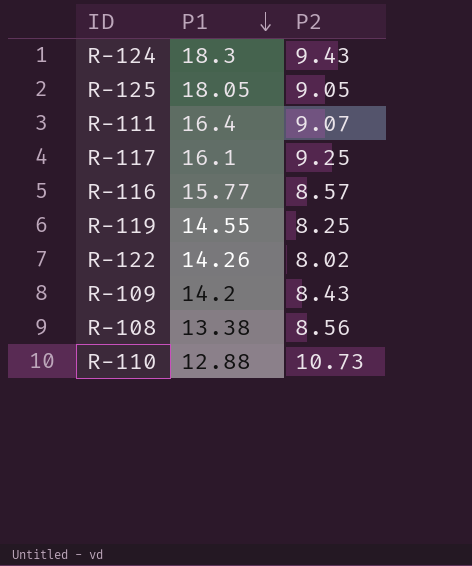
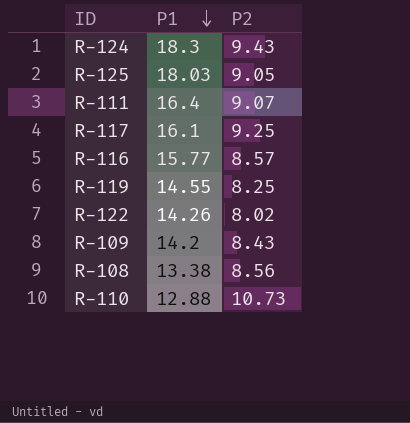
R-125 | P1: 18.05 -> 18.03

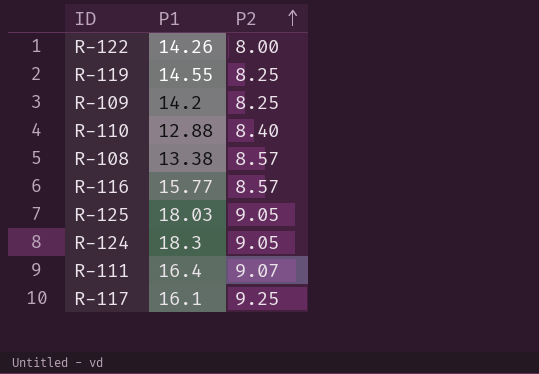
row order: P1 descending -> P2 ascending
R-122 | P2: 8.02 -> 8.00
R-109 | P2: 8.43 -> 8.25
R-110 | P2: 10.73 -> 8.40
R-108 | P2: 8.56 -> 8.57
R-124 | P2: 9.43 -> 9.05

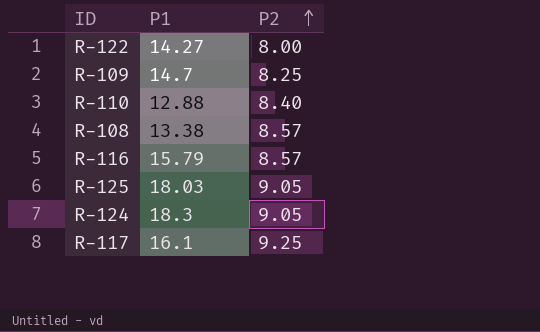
row R-119: 14.55 | 8.25 -> none
row R-111: 16.4 | 9.07 -> none
R-122 | P1: 14.26 -> 14.27
R-109 | P1: 14.2 -> 14.7
R-116 | P1: 15.77 -> 15.79

